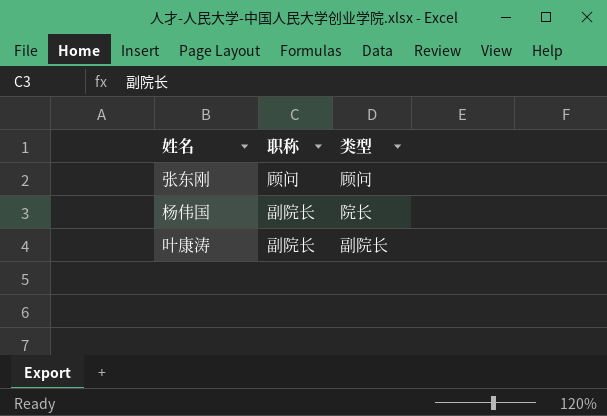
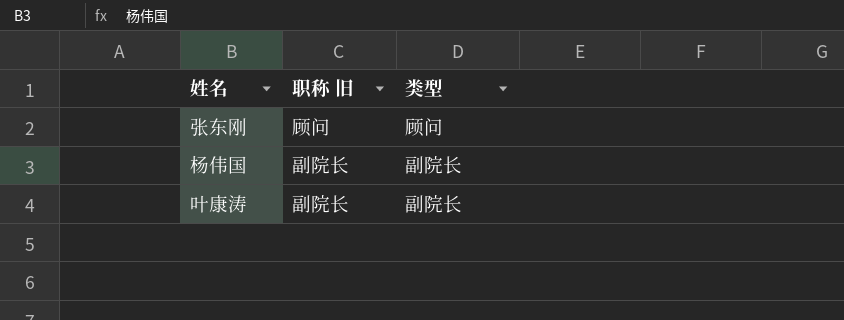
column name: 职称 -> 职称 旧
杨伟国 | 类型: 院长 -> 副院长

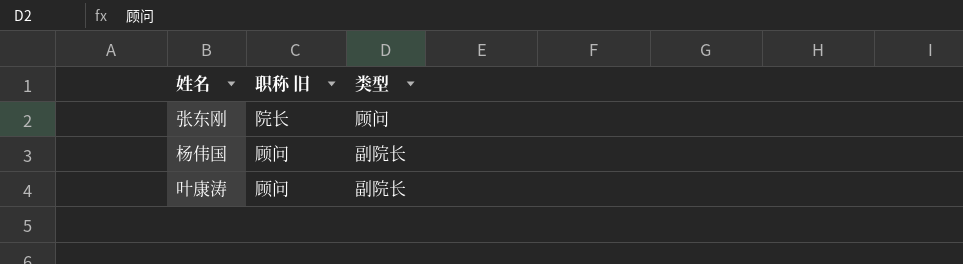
张东刚 | 职称 旧: 顾问 -> 院长
杨伟国 | 职称 旧: 副院长 -> 顾问
叶康涛 | 职称 旧: 副院长 -> 顾问

